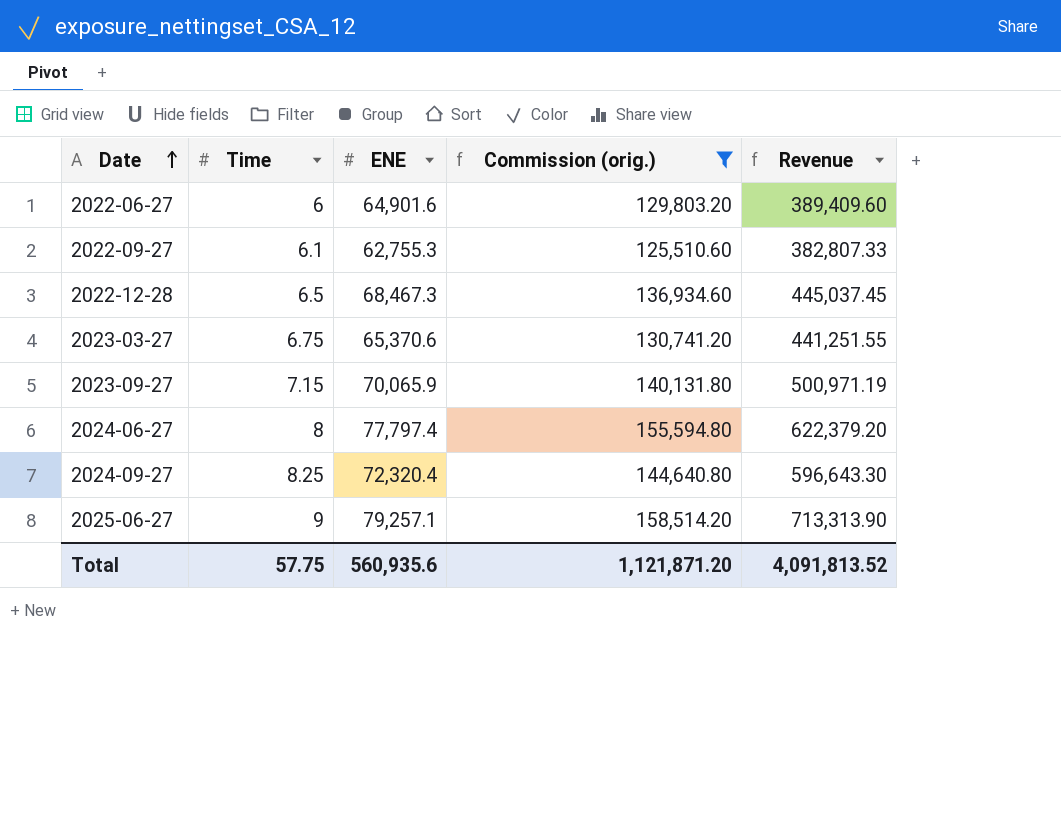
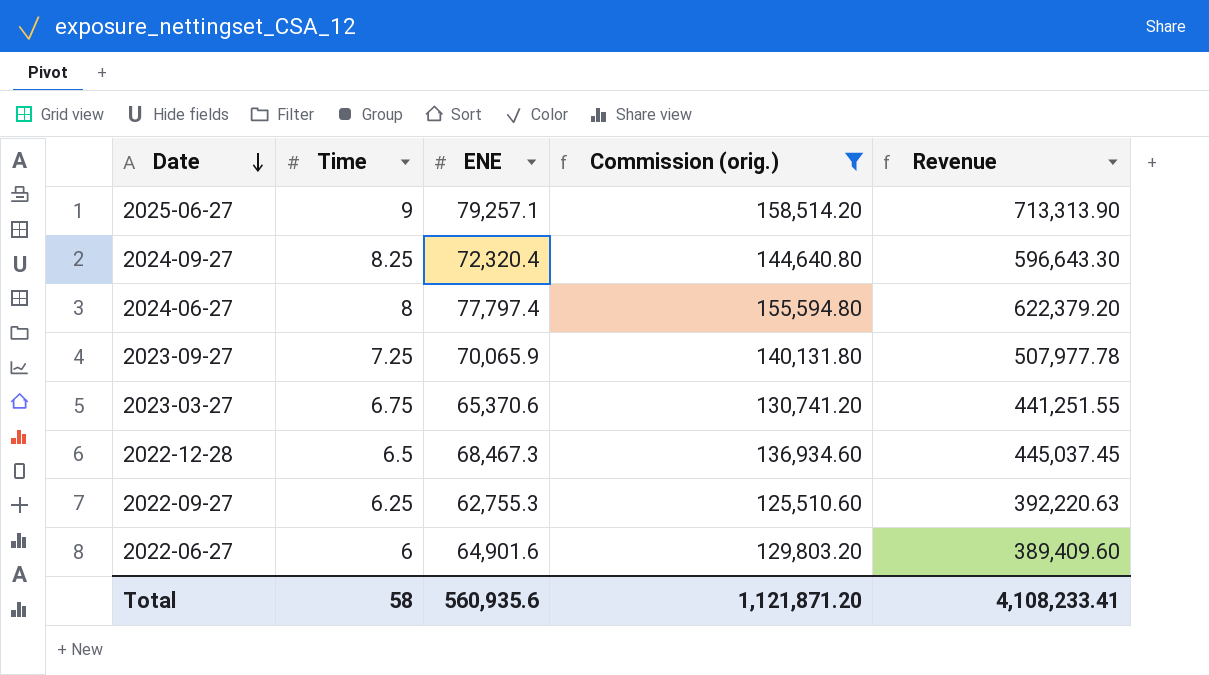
row order: Date ascending -> Date descending
2023-09-27 | Time: 7.15 -> 7.25
2023-09-27 | Revenue: 500,971.19 -> 507,977.78
2022-09-27 | Time: 6.1 -> 6.25
2022-09-27 | Revenue: 382,807.33 -> 392,220.63
Total | Time: 57.75 -> 58
Total | Revenue: 4,091,813.52 -> 4,108,233.41

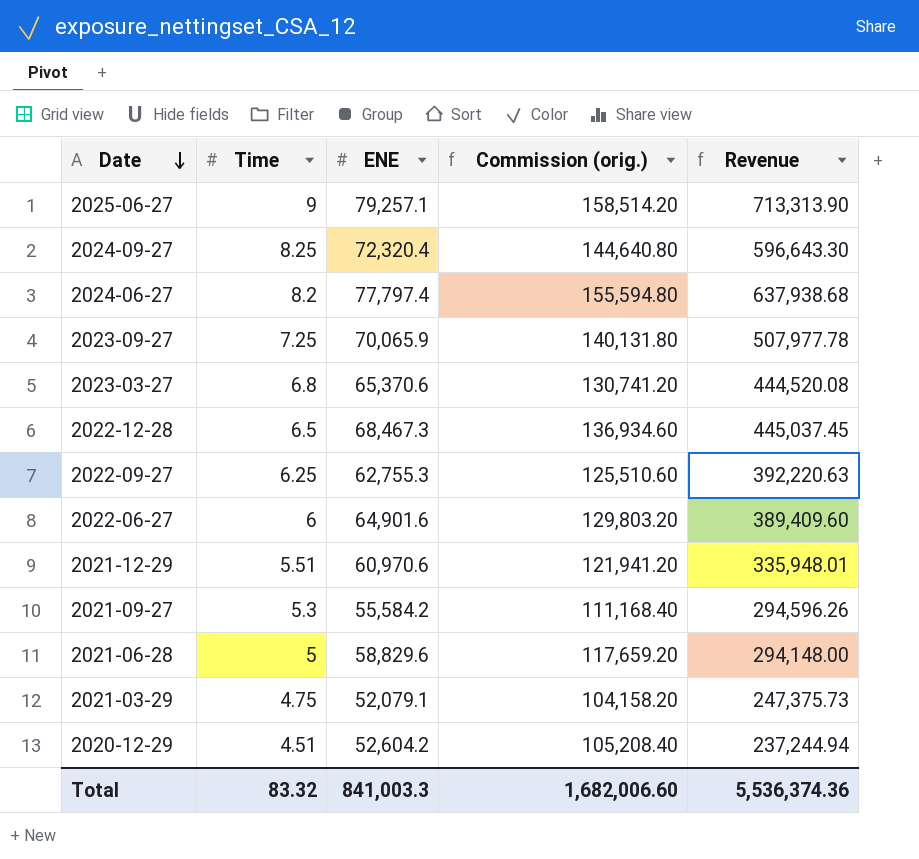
filter: Commission (orig.) >= 125,510.60 -> none
2024-06-27 | Time: 8 -> 8.2
2024-06-27 | Revenue: 622,379.20 -> 637,938.68
2023-03-27 | Time: 6.75 -> 6.8
2023-03-27 | Revenue: 441,251.55 -> 444,520.08
Total | Time: 58 -> 83.32
Total | ENE: 560,935.6 -> 841,003.3
Total | Commission (orig.): 1,121,871.20 -> 1,682,006.60
Total | Revenue: 4,108,233.41 -> 5,536,374.36

